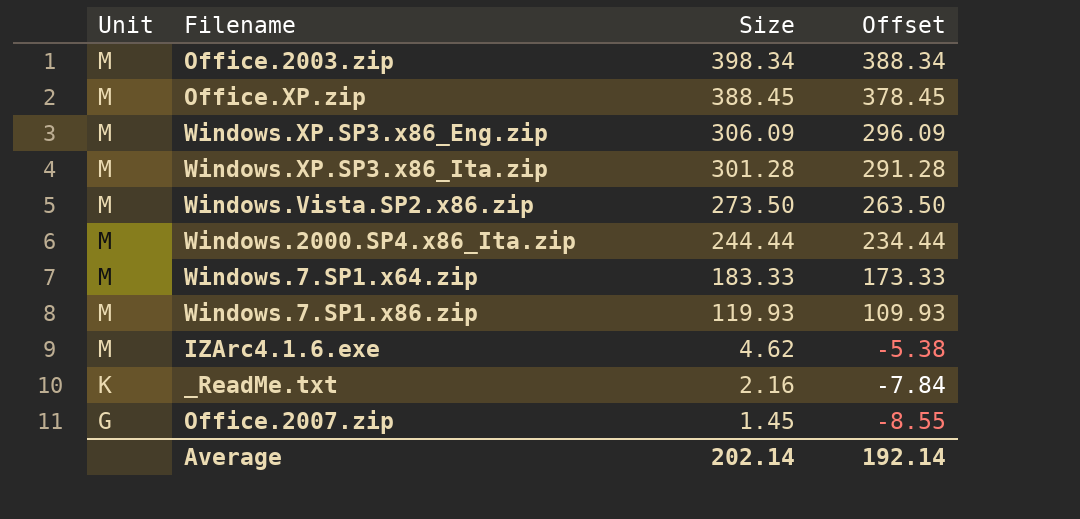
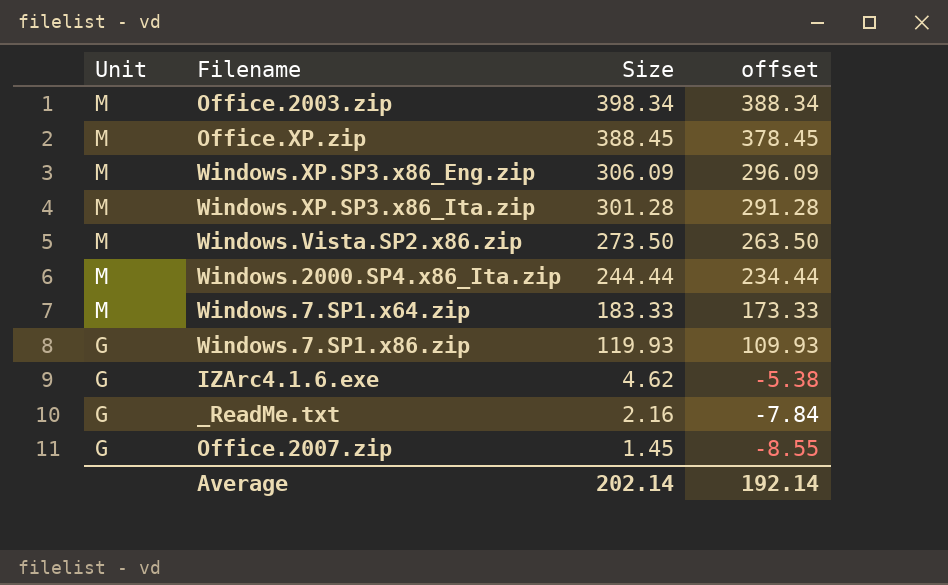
column name: Offset -> offset
Windows.7.SP1.x86.zip | Unit: M -> G
IZArc4.1.6.exe | Unit: M -> G
_ReadMe.txt | Unit: K -> G

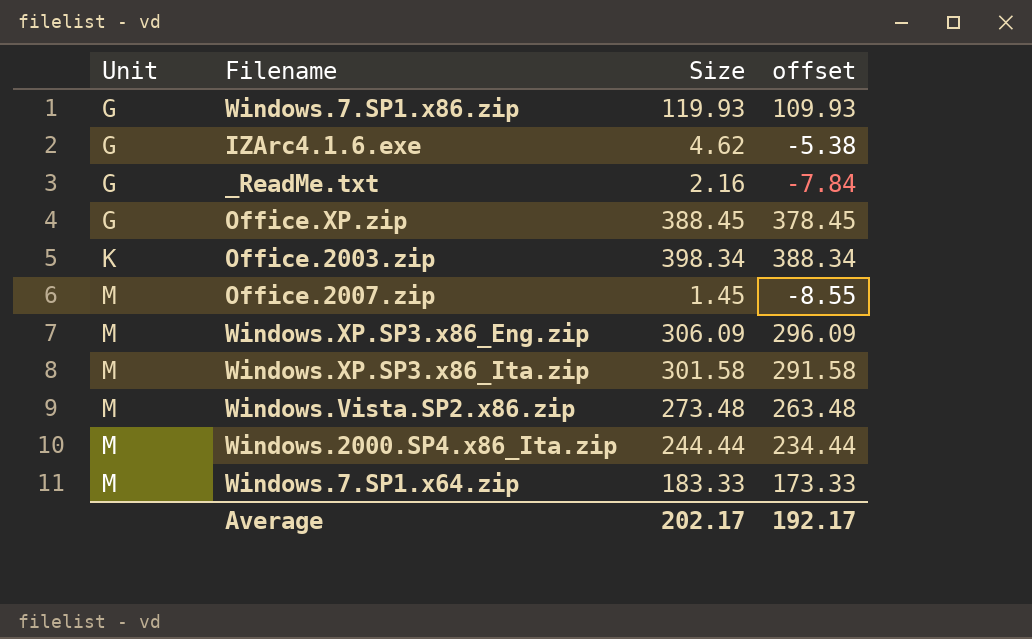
row order: Unit descending -> Unit ascending
Office.XP.zip | Unit: M -> G
Office.2003.zip | Unit: M -> K
Office.2007.zip | Unit: G -> M
Windows.XP.SP3.x86_Ita.zip | Size: 301.28 -> 301.58
Windows.XP.SP3.x86_Ita.zip | offset: 291.28 -> 291.58
Windows.Vista.SP2.x86.zip | Size: 273.50 -> 273.48
Windows.Vista.SP2.x86.zip | offset: 263.50 -> 263.48
Average | Size: 202.14 -> 202.17
Average | offset: 192.14 -> 192.17

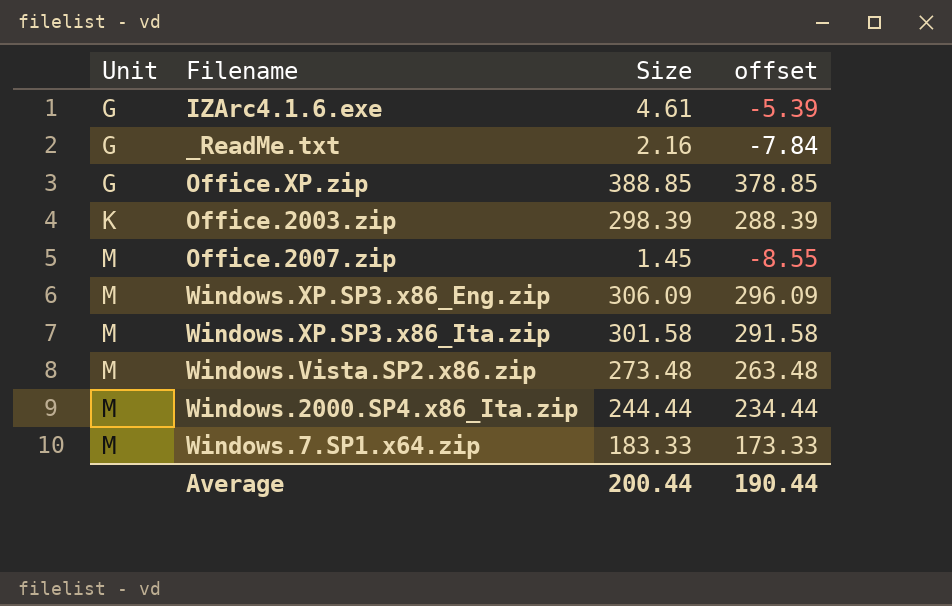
row Windows.7.SP1.x86.zip: G | 119.93 | 109.93 -> none
IZArc4.1.6.exe | Size: 4.62 -> 4.61
IZArc4.1.6.exe | offset: -5.38 -> -5.39
Office.XP.zip | Size: 388.45 -> 388.85
Office.XP.zip | offset: 378.45 -> 378.85
Office.2003.zip | Size: 398.34 -> 298.39
Office.2003.zip | offset: 388.34 -> 288.39
Average | Size: 202.17 -> 200.44
Average | offset: 192.17 -> 190.44

